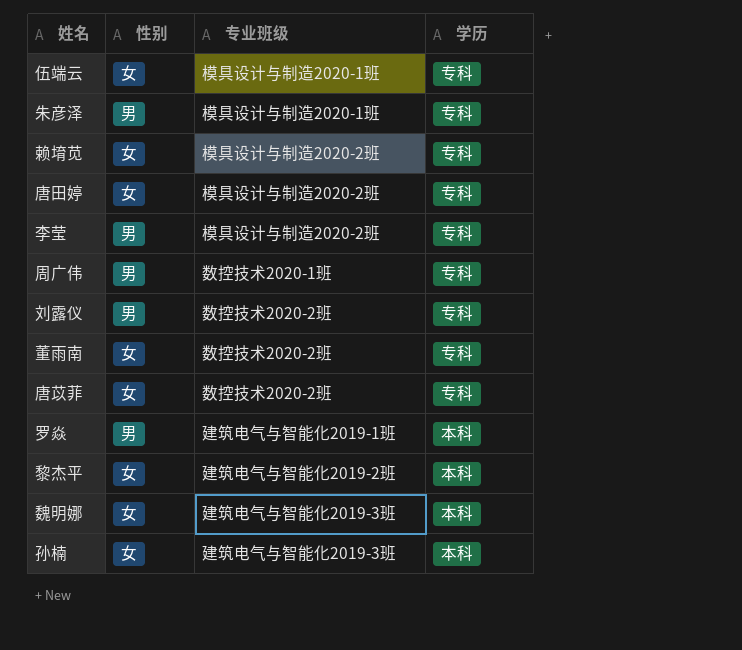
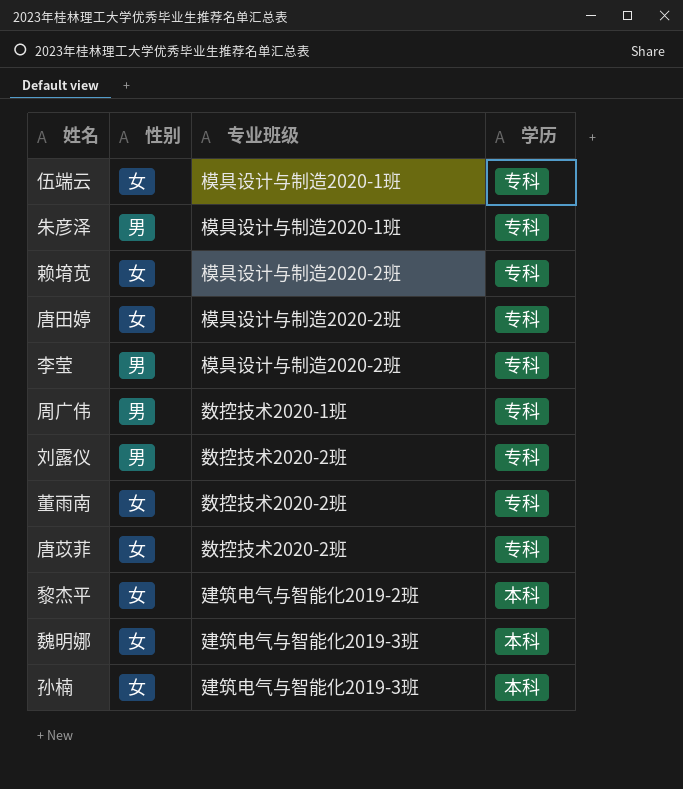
row 罗焱: 男 | 建筑电气与智能化2019-1班 | 本科 -> none

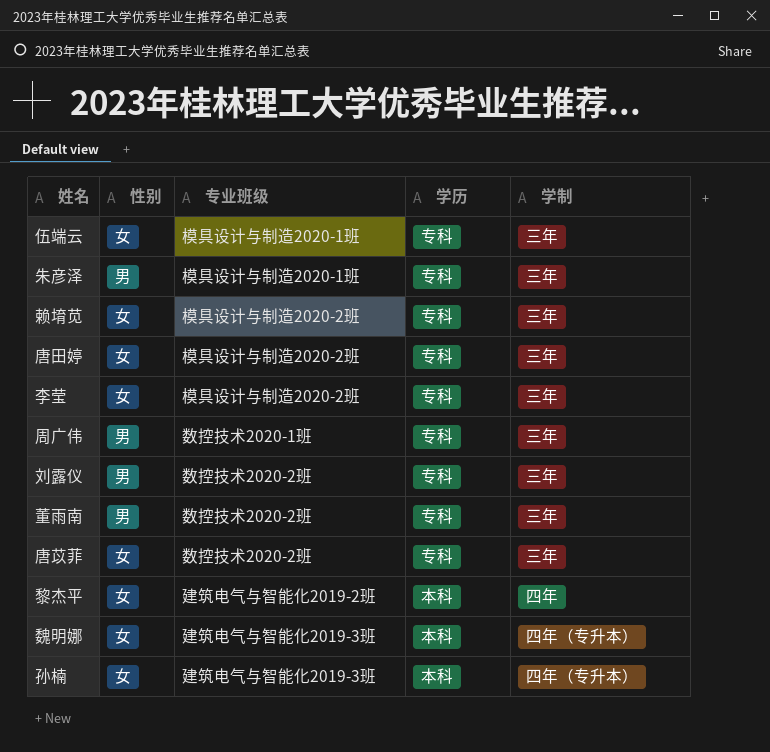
column 学制 | position: none -> 5
李莹 | 性别: 男 -> 女
董雨南 | 性别: 女 -> 男

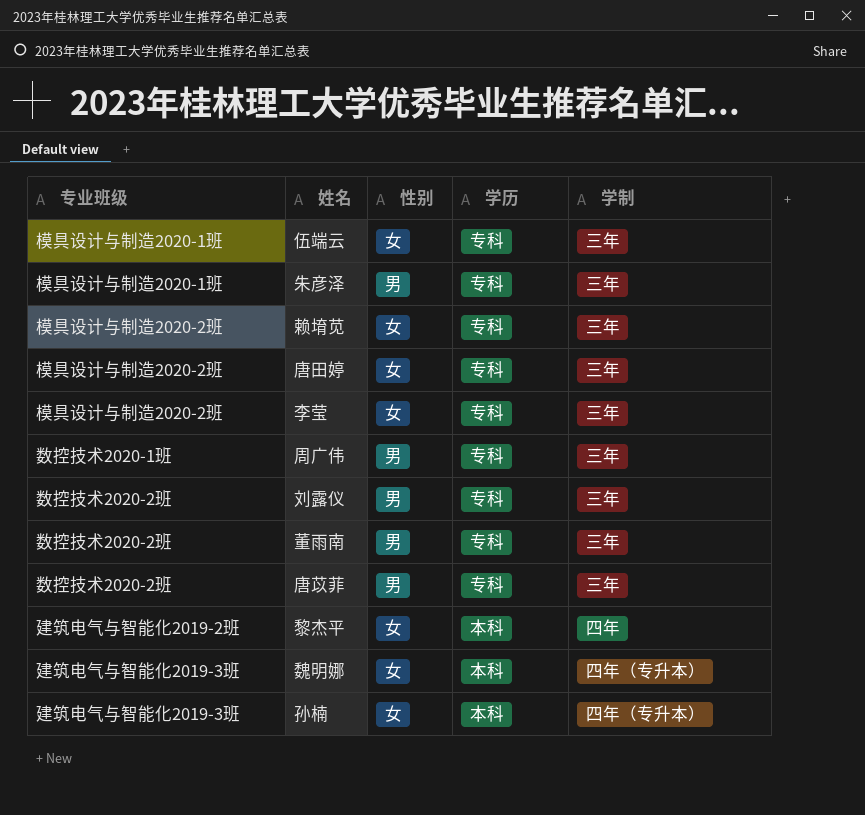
column 专业班级 | position: 3 -> 1
唐苡菲 | 性别: 女 -> 男

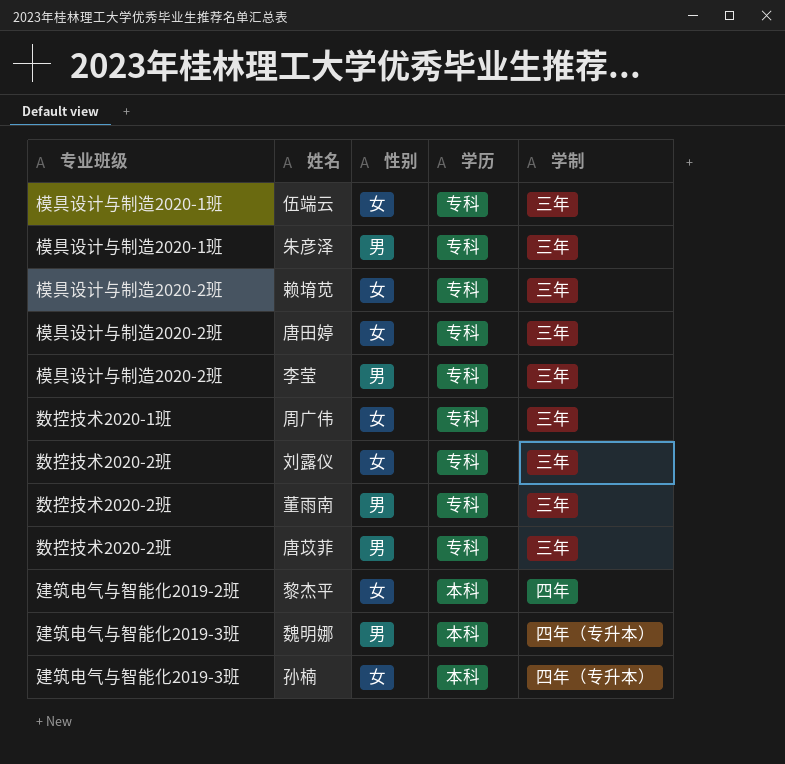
李莹 | 性别: 女 -> 男
周广伟 | 性别: 男 -> 女
刘露仪 | 性别: 男 -> 女
魏明娜 | 性别: 女 -> 男

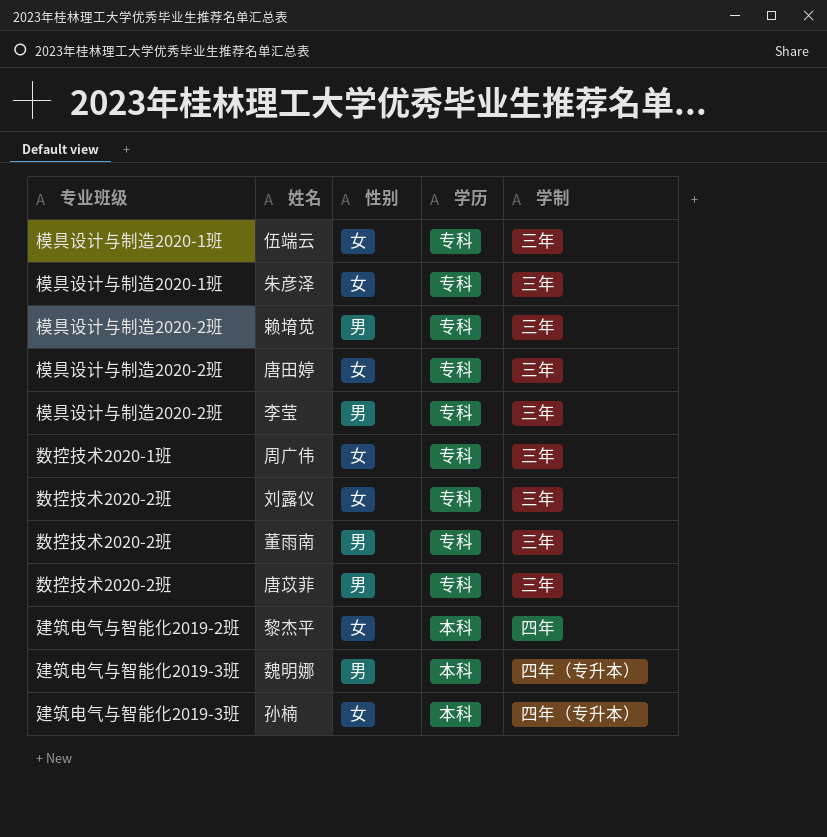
朱彦泽 | 性别: 男 -> 女
赖堉苋 | 性别: 女 -> 男

